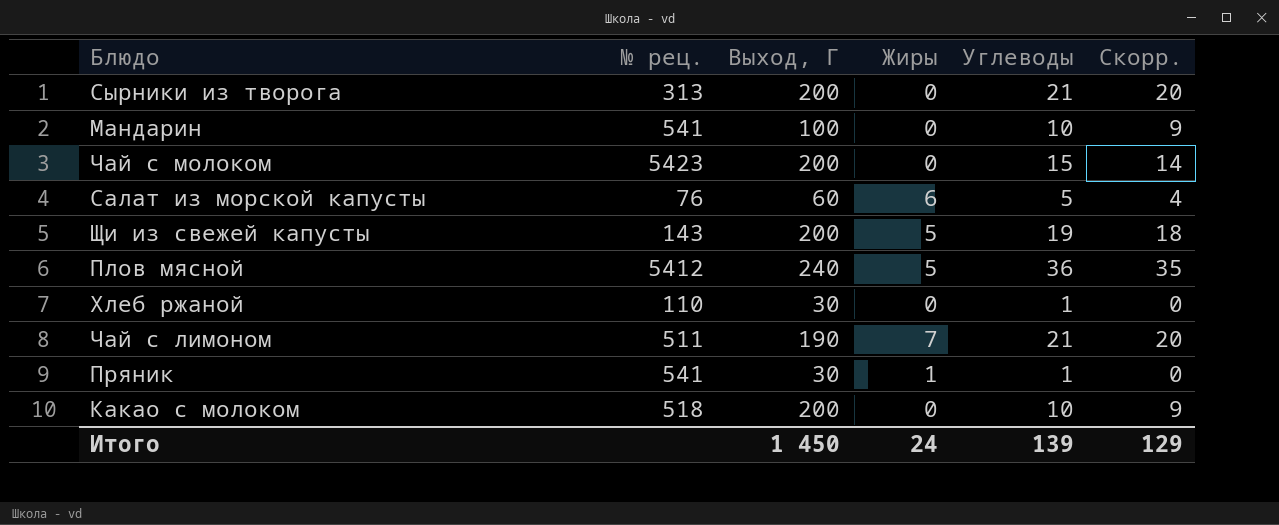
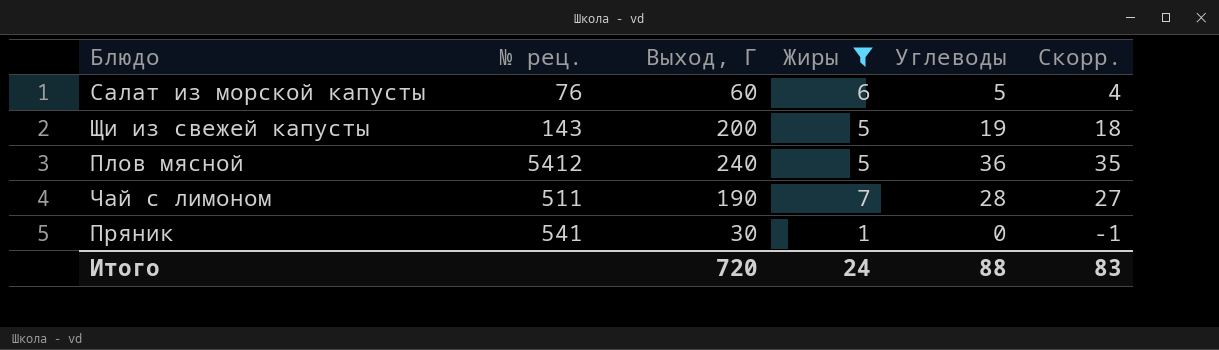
filter: none -> Жиры != 0
Чай с лимоном | Углеводы: 21 -> 28
Чай с лимоном | Скорр.: 20 -> 27
Пряник | Углеводы: 1 -> 0
Пряник | Скорр.: 0 -> -1
Итого | Выход, Г: 1 450 -> 720
Итого | Углеводы: 139 -> 88
Итого | Скорр.: 129 -> 83

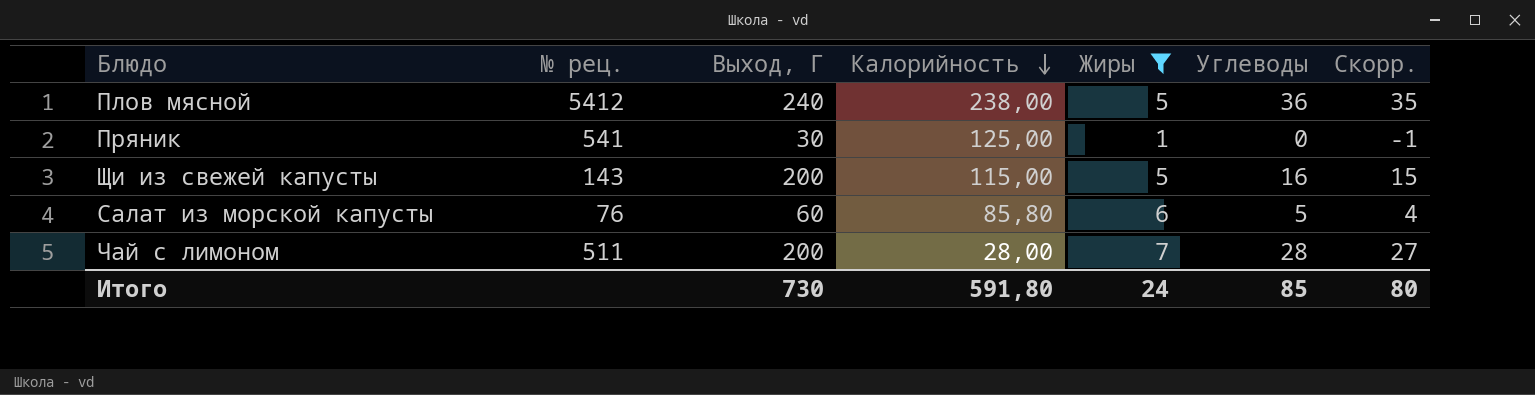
row order: none -> Калорийность descending
column Калорийность | position: none -> 4
Щи из свежей капусты | Углеводы: 19 -> 16
Щи из свежей капусты | Скорр.: 18 -> 15
Чай с лимоном | Выход, Г: 190 -> 200
Итого | Выход, Г: 720 -> 730
Итого | Углеводы: 88 -> 85
Итого | Скорр.: 83 -> 80

